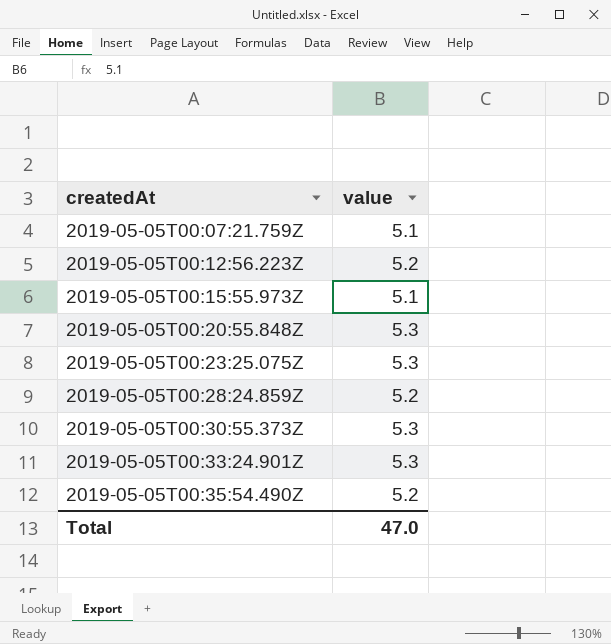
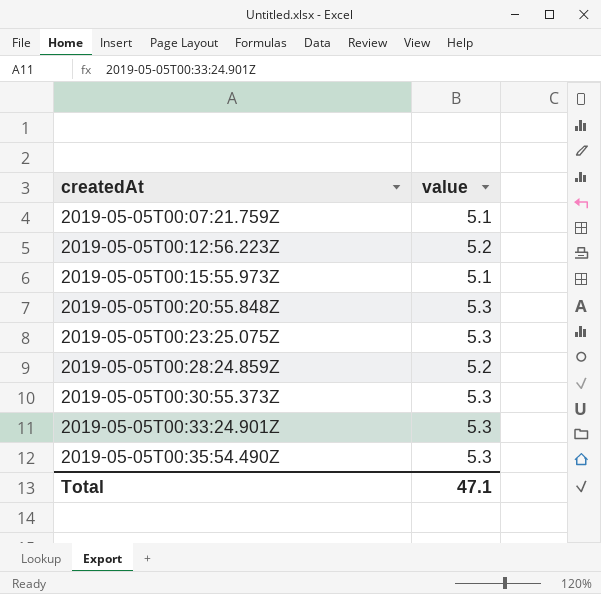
2019-05-05T00:35:54.490Z | value: 5.2 -> 5.3
Total | value: 47.0 -> 47.1

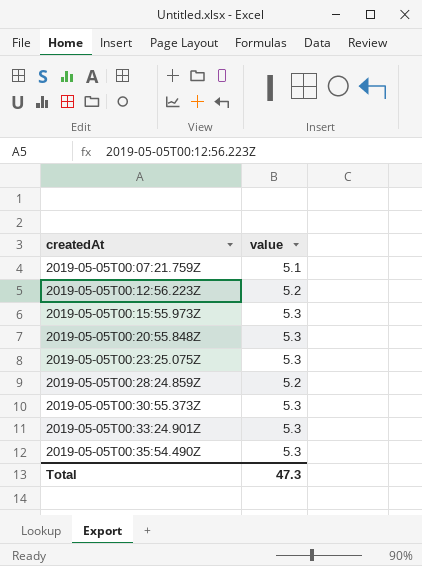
2019-05-05T00:15:55.973Z | value: 5.1 -> 5.3
Total | value: 47.1 -> 47.3

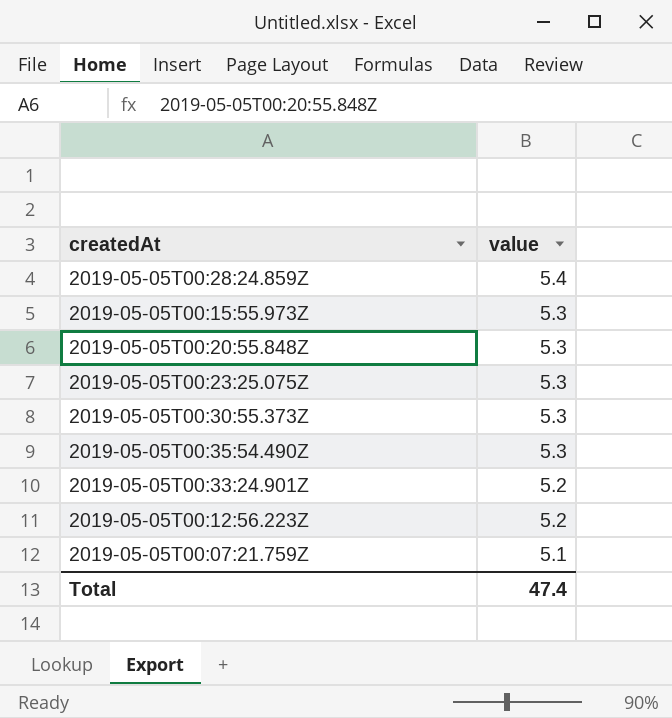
row order: createdAt ascending -> value descending
2019-05-05T00:28:24.859Z | value: 5.2 -> 5.4
2019-05-05T00:33:24.901Z | value: 5.3 -> 5.2
Total | value: 47.3 -> 47.4

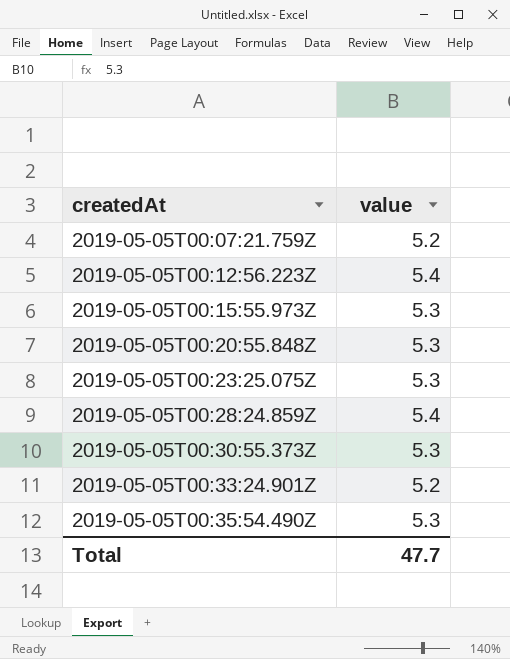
row order: value descending -> createdAt ascending
2019-05-05T00:07:21.759Z | value: 5.1 -> 5.2
2019-05-05T00:12:56.223Z | value: 5.2 -> 5.4
Total | value: 47.4 -> 47.7

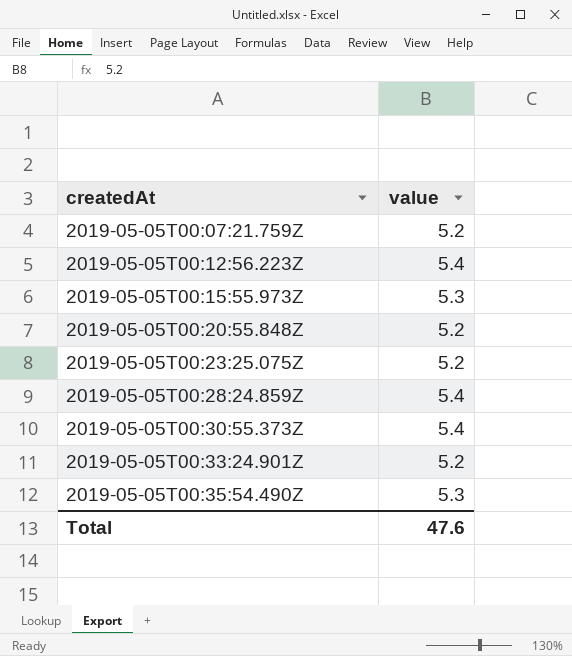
2019-05-05T00:20:55.848Z | value: 5.3 -> 5.2
2019-05-05T00:23:25.075Z | value: 5.3 -> 5.2
2019-05-05T00:30:55.373Z | value: 5.3 -> 5.4
Total | value: 47.7 -> 47.6

